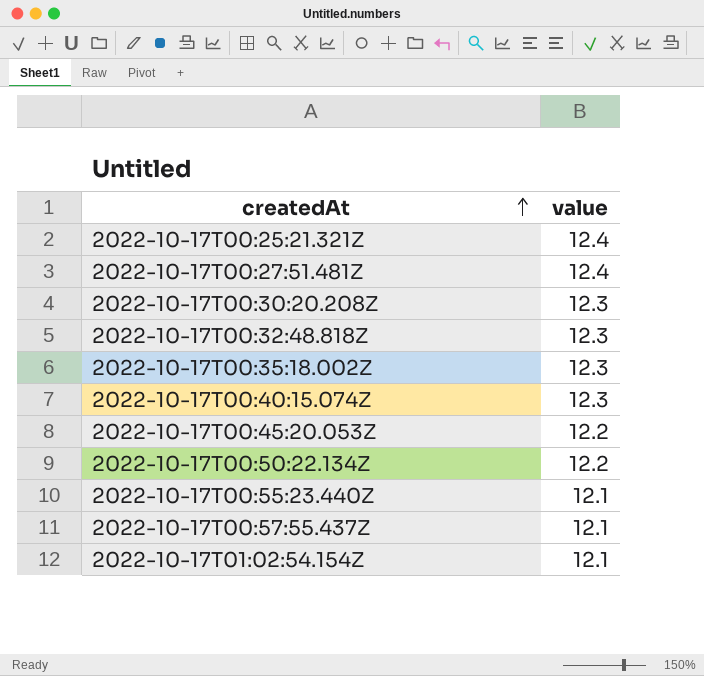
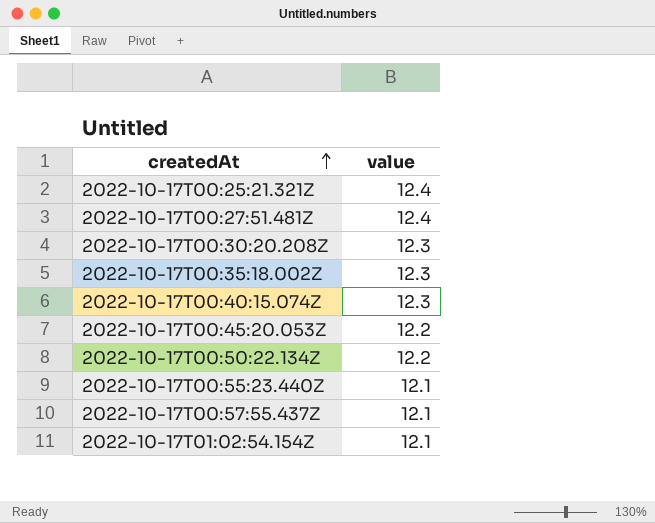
row 2022-10-17T00:32:48.818Z: 12.3 -> none

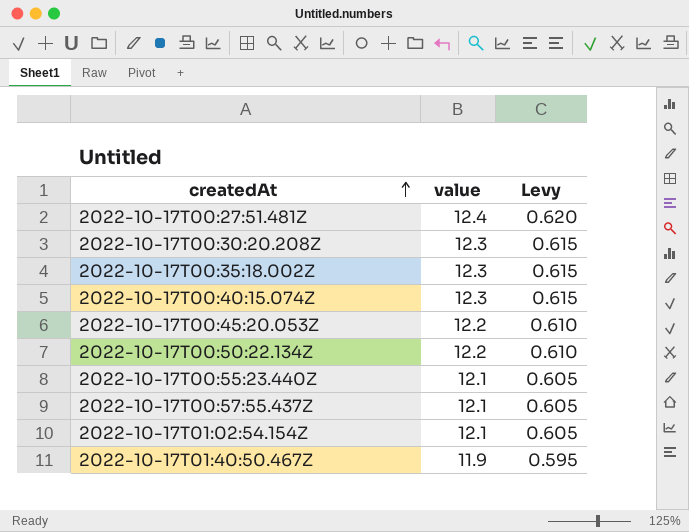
column Levy | formula: none -> [value] * 0.05
row 2022-10-17T00:25:21.321Z: 12.4 -> none
row 2022-10-17T01:40:50.467Z: none -> 11.9 | 0.595

